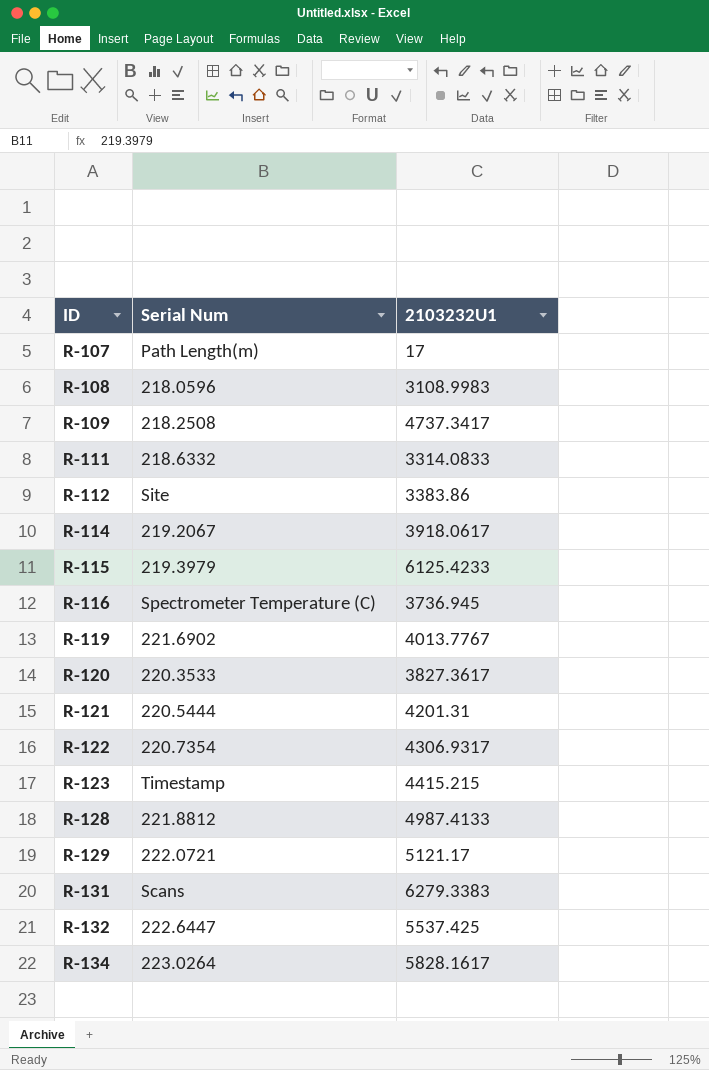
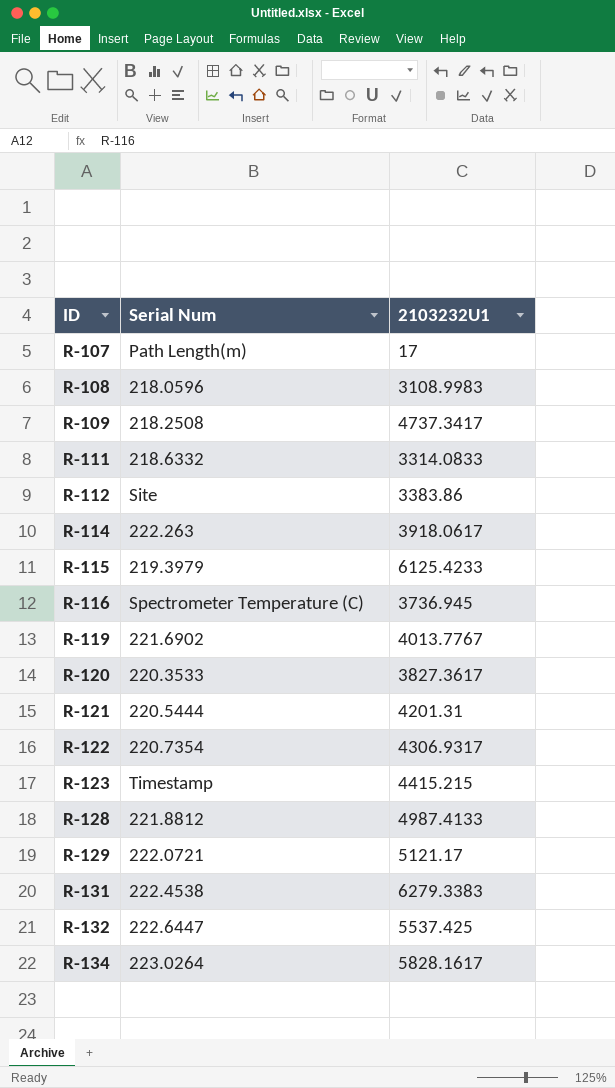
R-114 | Serial Num: 219.2067 -> 222.263
R-131 | Serial Num: Scans -> 222.4538

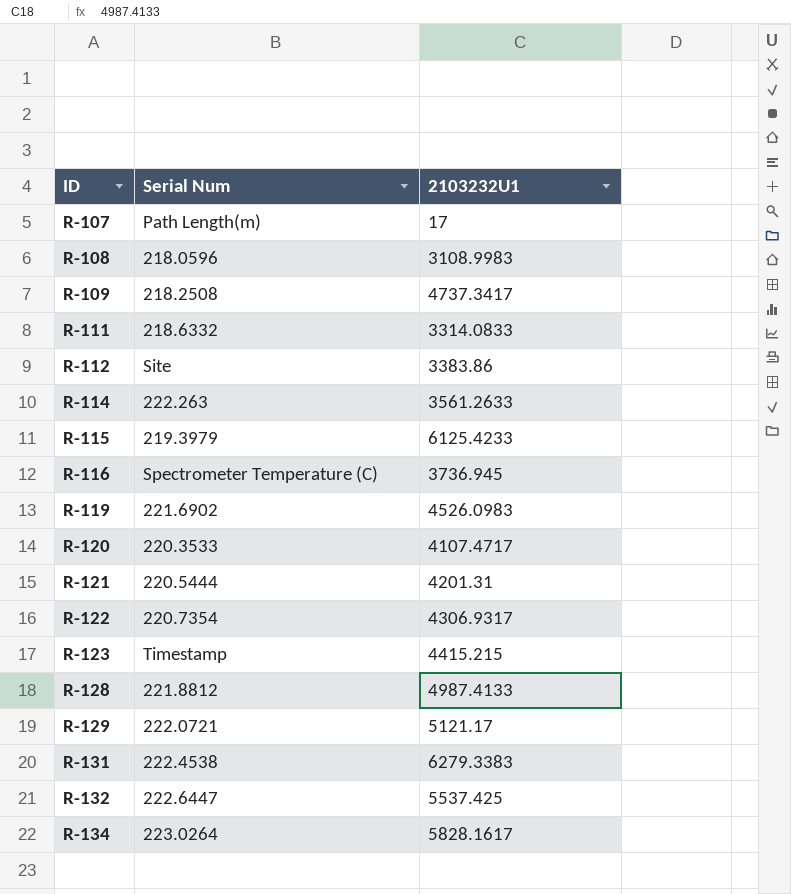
R-114 | 2103232U1: 3918.0617 -> 3561.2633
R-119 | 2103232U1: 4013.7767 -> 4526.0983
R-120 | 2103232U1: 3827.3617 -> 4107.4717

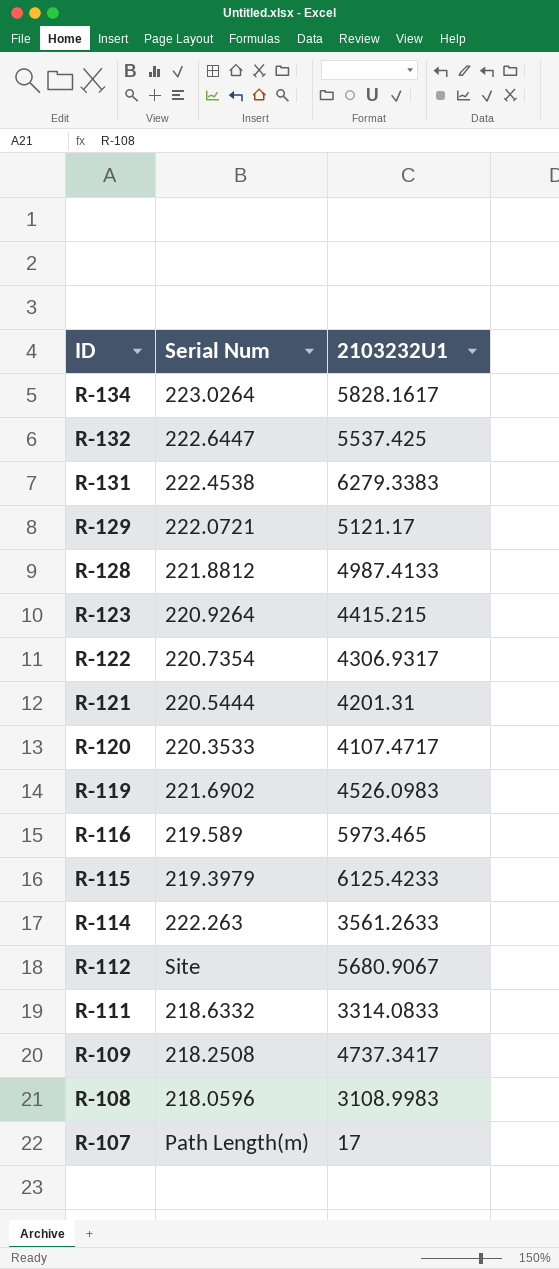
row order: ID ascending -> ID descending
R-123 | Serial Num: Timestamp -> 220.9264
R-116 | Serial Num: Spectrometer Temperature (C) -> 219.589
R-116 | 2103232U1: 3736.945 -> 5973.465
R-112 | 2103232U1: 3383.86 -> 5680.9067

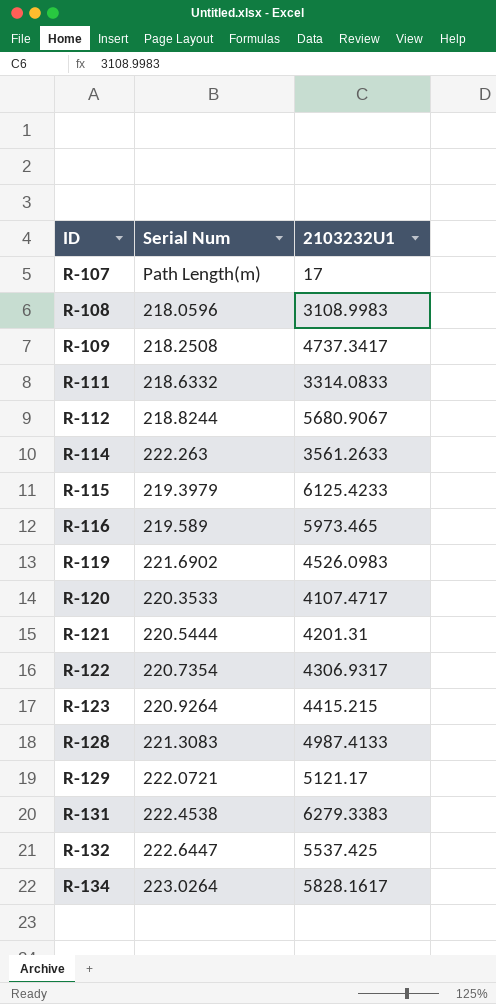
row order: ID descending -> ID ascending
R-112 | Serial Num: Site -> 218.8244
R-128 | Serial Num: 221.8812 -> 221.3083

